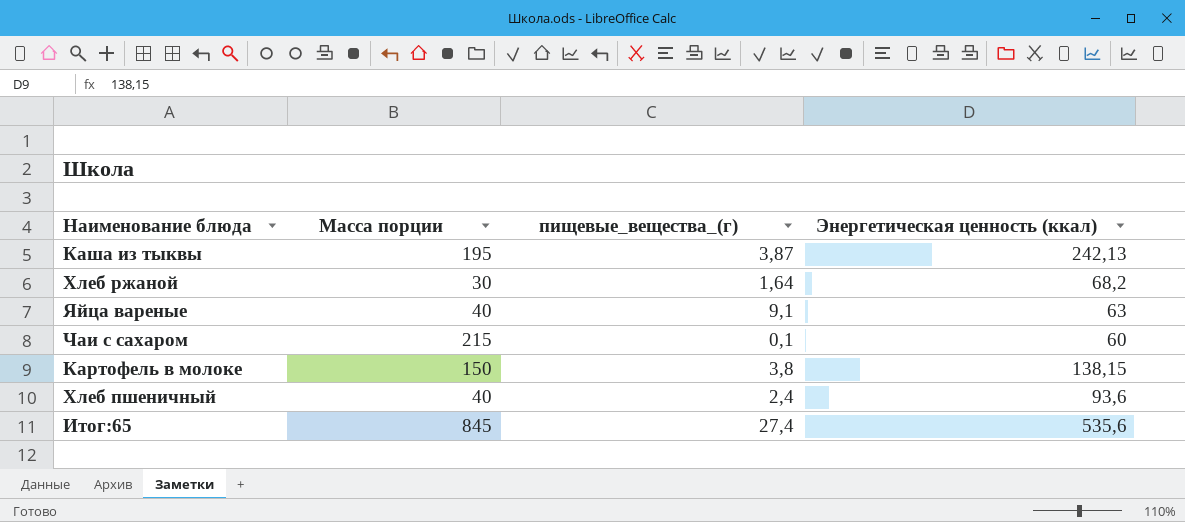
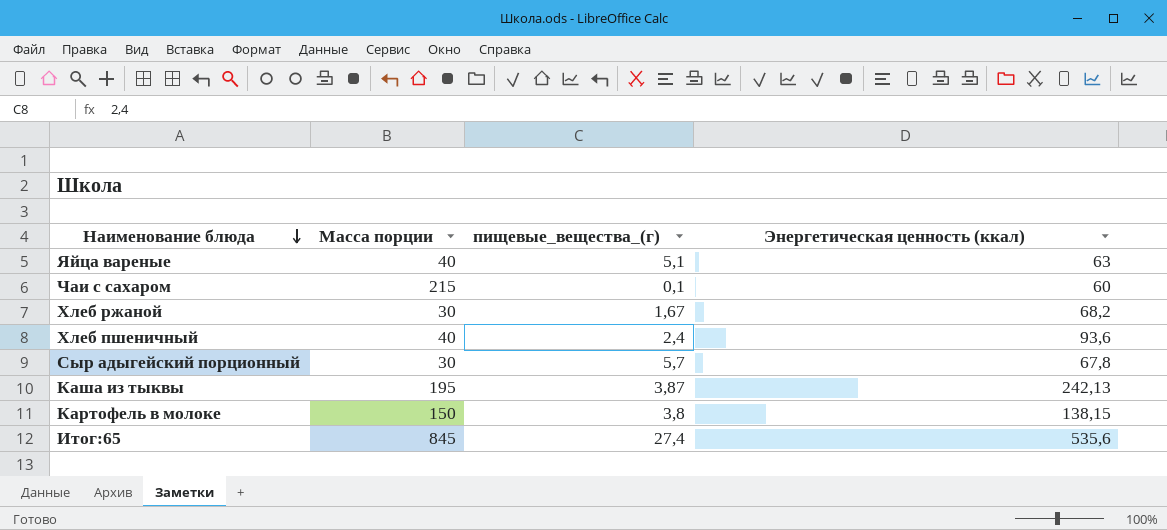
row order: none -> Наименование блюда descending
Яйца вареные | пищевые_вещества_(г): 9,1 -> 5,1
Хлеб ржаной | пищевые_вещества_(г): 1,64 -> 1,67
row Сыр адыгейский порционный: none -> 30 | 5,7 | 67,8

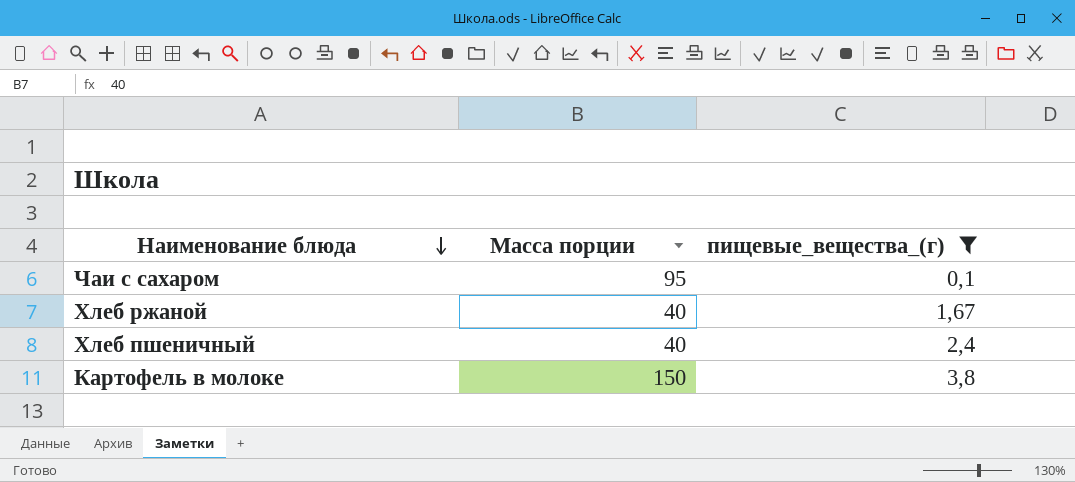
filter: none -> пищевые_вещества_(г) <= 3,8
column Энергетическая ценность (ккал) | position: 4 -> none
Чаи с сахаром | Масса порции: 215 -> 95
Хлеб ржаной | Масса порции: 30 -> 40

